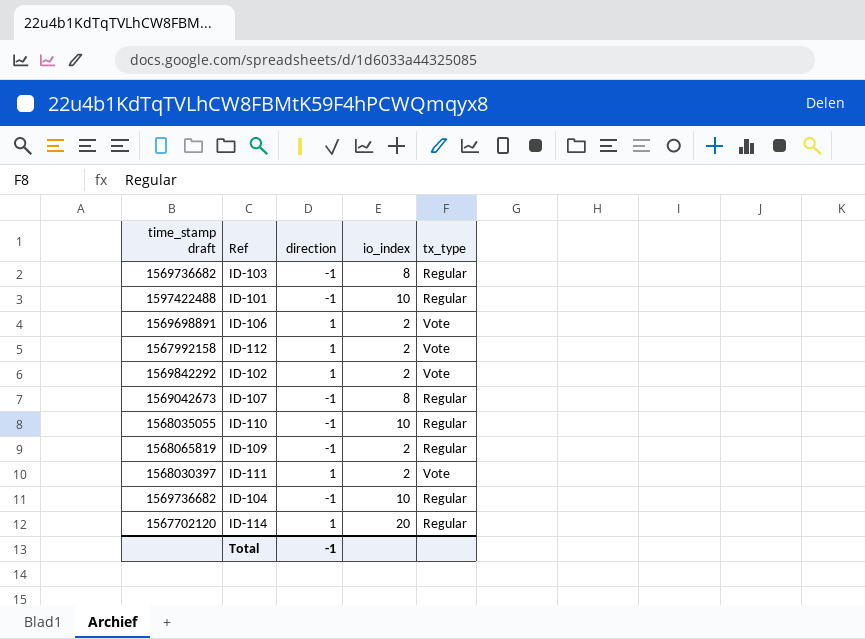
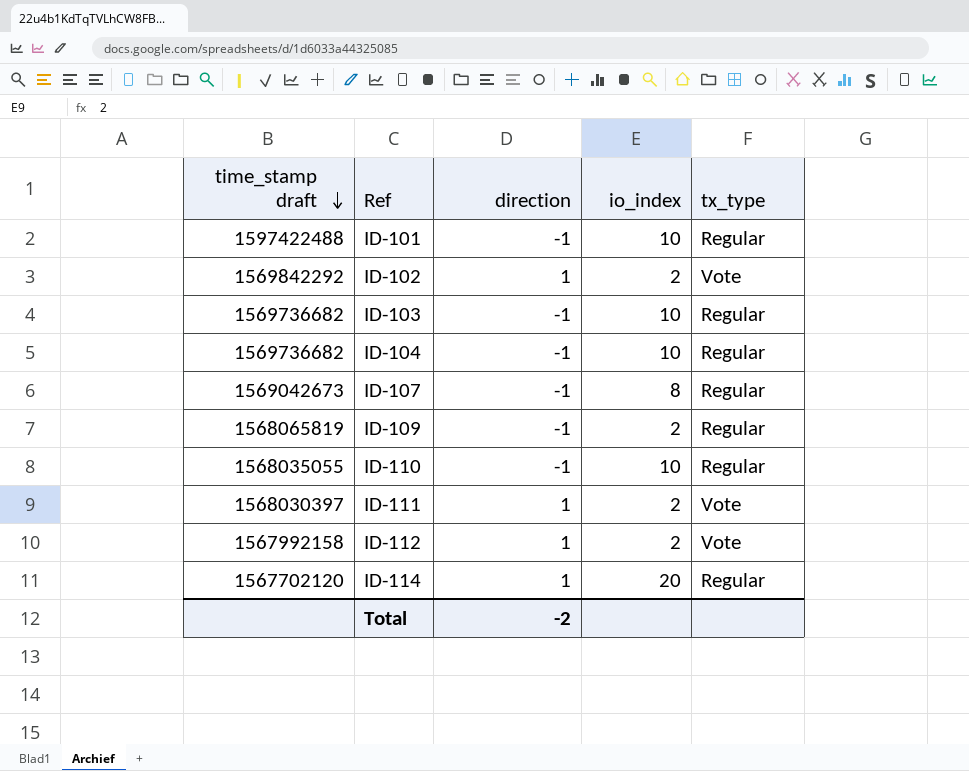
row order: none -> time_stamp draft descending
row ID-106: 1569698891 | 1 | 2 | Vote -> none
ID-103 | io_index: 8 -> 10
Total | direction: -1 -> -2

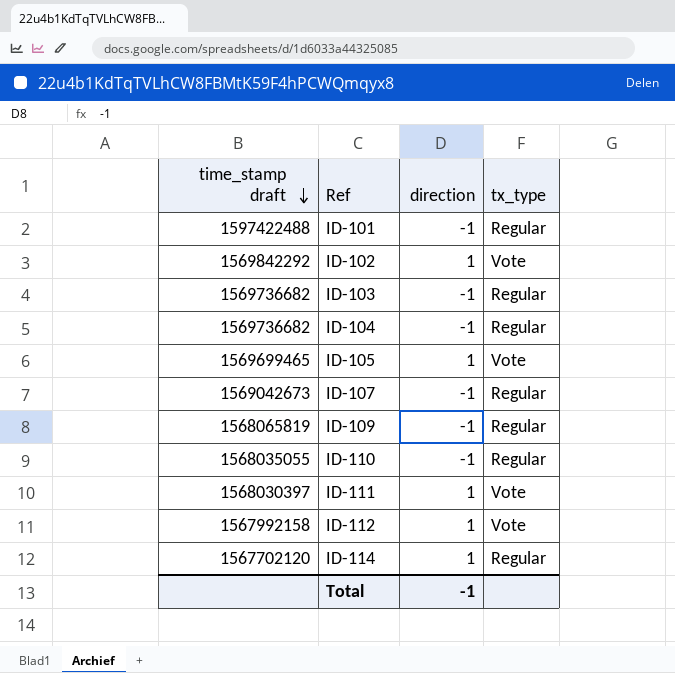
column io_index | position: 4 -> none
row ID-105: none -> 1569699465 | 1 | Vote
Total | direction: -2 -> -1

